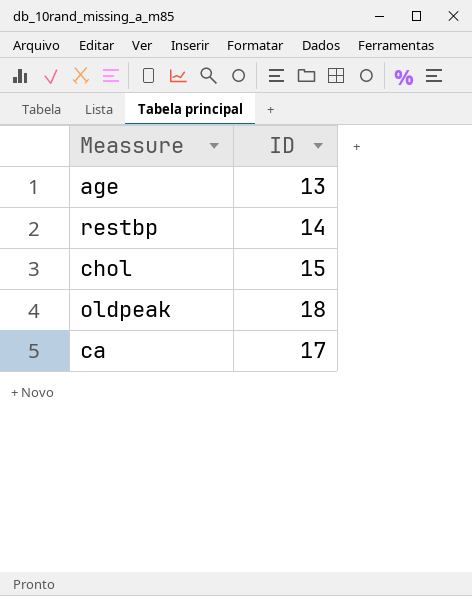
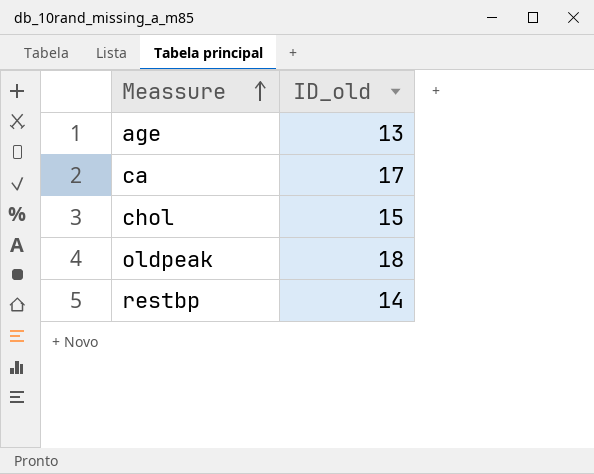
row order: none -> Meassure ascending
column name: ID -> ID_old

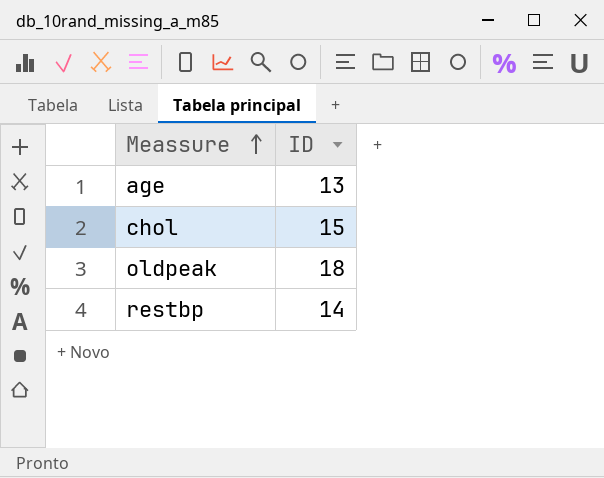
column name: ID_old -> ID
row ca: 17 -> none

